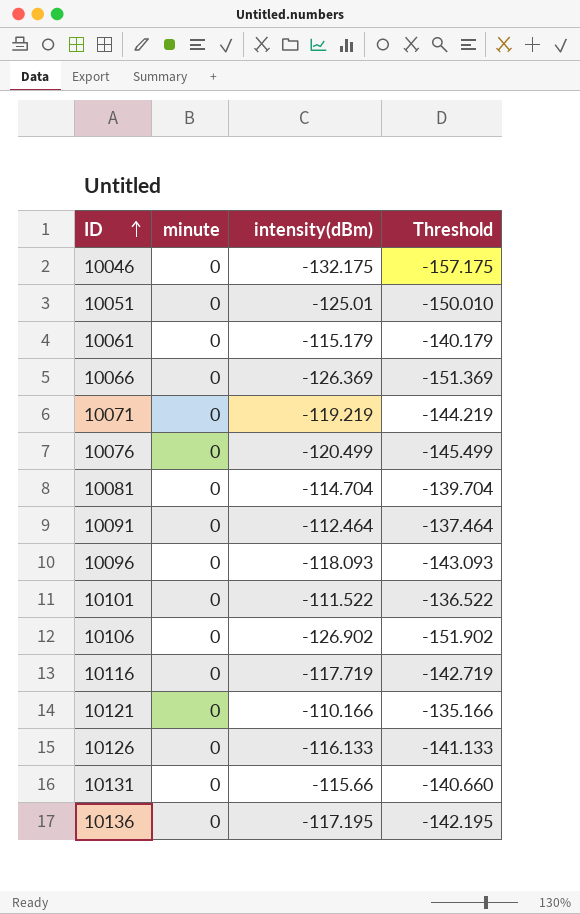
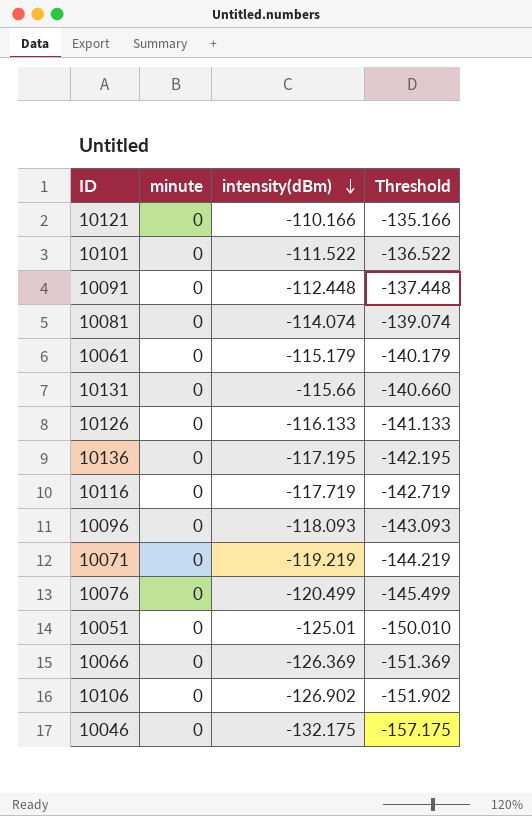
row order: ID ascending -> intensity(dBm) descending
10091 | intensity(dBm): -112.464 -> -112.448
10091 | Threshold: -137.464 -> -137.448
10081 | intensity(dBm): -114.704 -> -114.074
10081 | Threshold: -139.704 -> -139.074

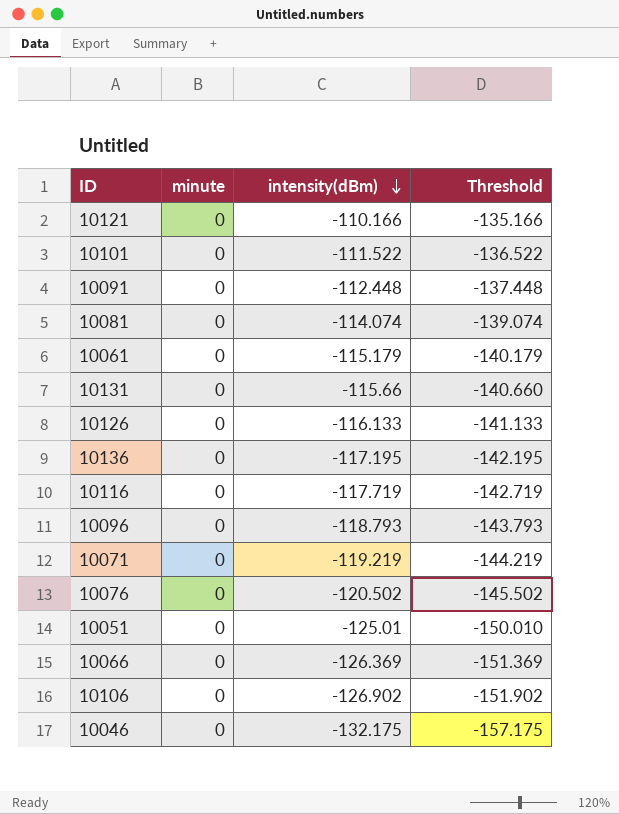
10096 | intensity(dBm): -118.093 -> -118.793
10096 | Threshold: -143.093 -> -143.793
10076 | intensity(dBm): -120.499 -> -120.502
10076 | Threshold: -145.499 -> -145.502

